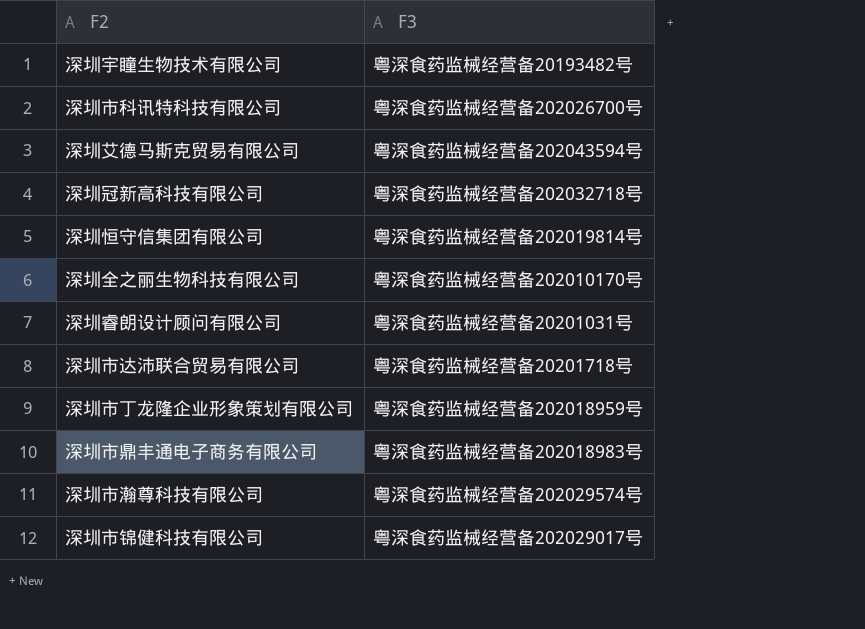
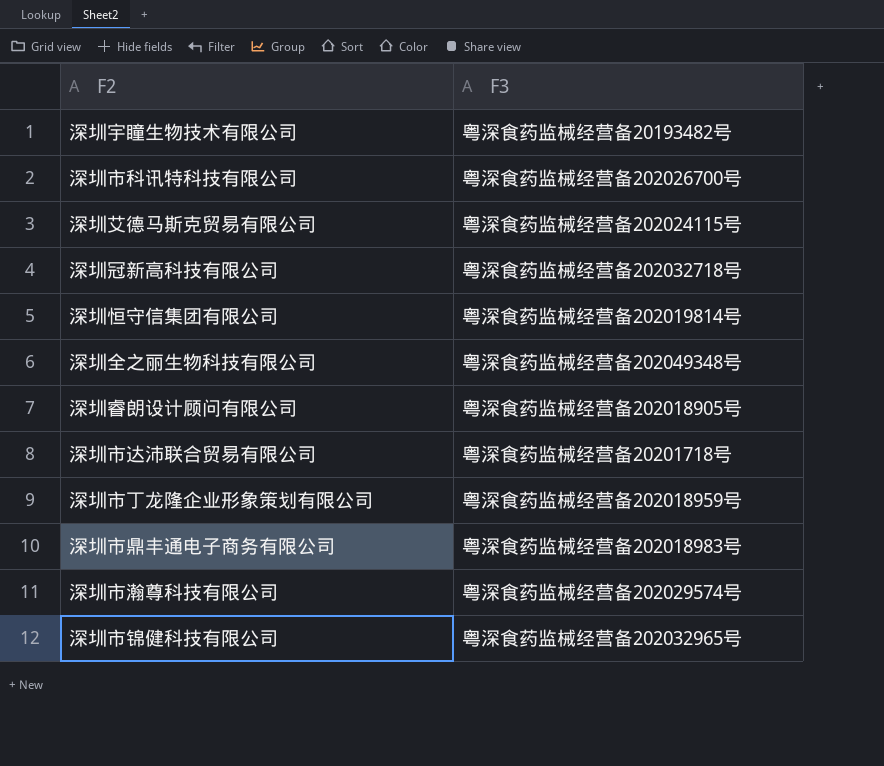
深圳艾德马斯克贸易有限公司 | F3: 粤深食药监械经营备202043594号 -> 粤深食药监械经营备202024115号
深圳全之丽生物科技有限公司 | F3: 粤深食药监械经营备202010170号 -> 粤深食药监械经营备202049348号
深圳睿朗设计顾问有限公司 | F3: 粤深食药监械经营备20201031号 -> 粤深食药监械经营备202018905号
深圳市锦健科技有限公司 | F3: 粤深食药监械经营备202029017号 -> 粤深食药监械经营备202032965号

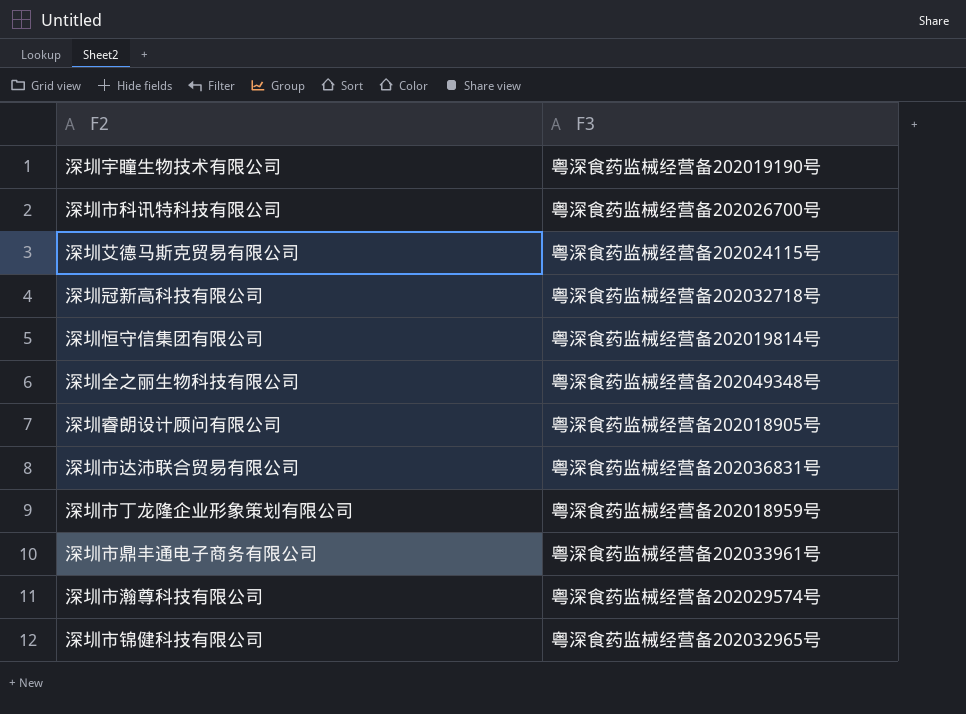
深圳宇瞳生物技术有限公司 | F3: 粤深食药监械经营备20193482号 -> 粤深食药监械经营备202019190号
深圳市达沛联合贸易有限公司 | F3: 粤深食药监械经营备20201718号 -> 粤深食药监械经营备202036831号
深圳市鼎丰通电子商务有限公司 | F3: 粤深食药监械经营备202018983号 -> 粤深食药监械经营备202033961号

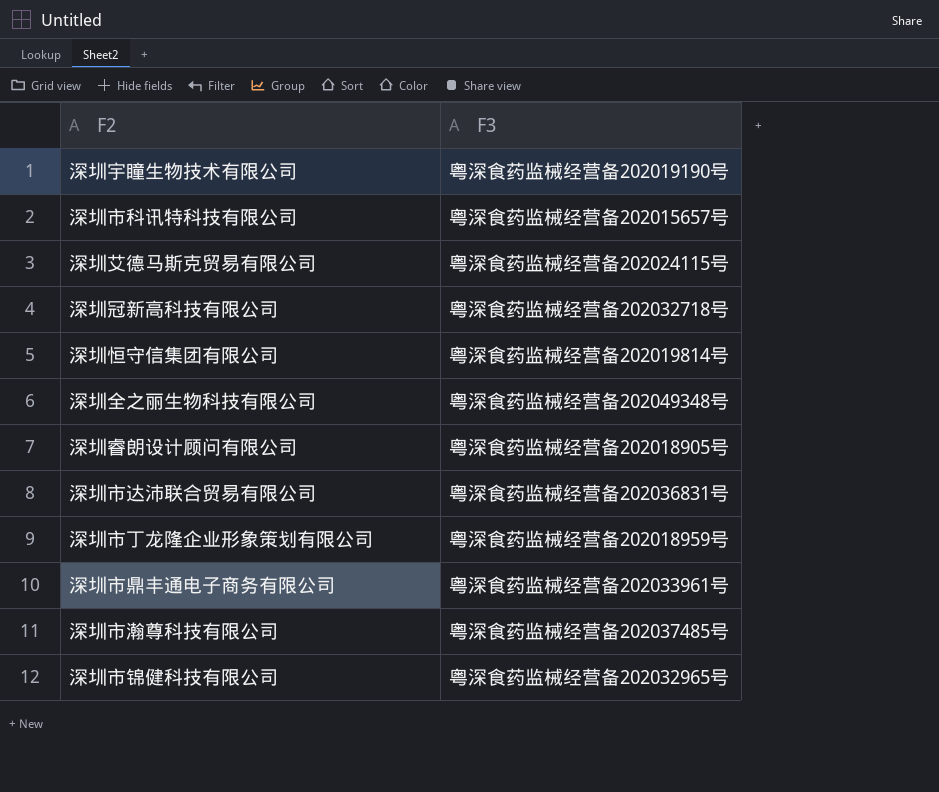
深圳市科讯特科技有限公司 | F3: 粤深食药监械经营备202026700号 -> 粤深食药监械经营备202015657号
深圳市瀚尊科技有限公司 | F3: 粤深食药监械经营备202029574号 -> 粤深食药监械经营备202037485号

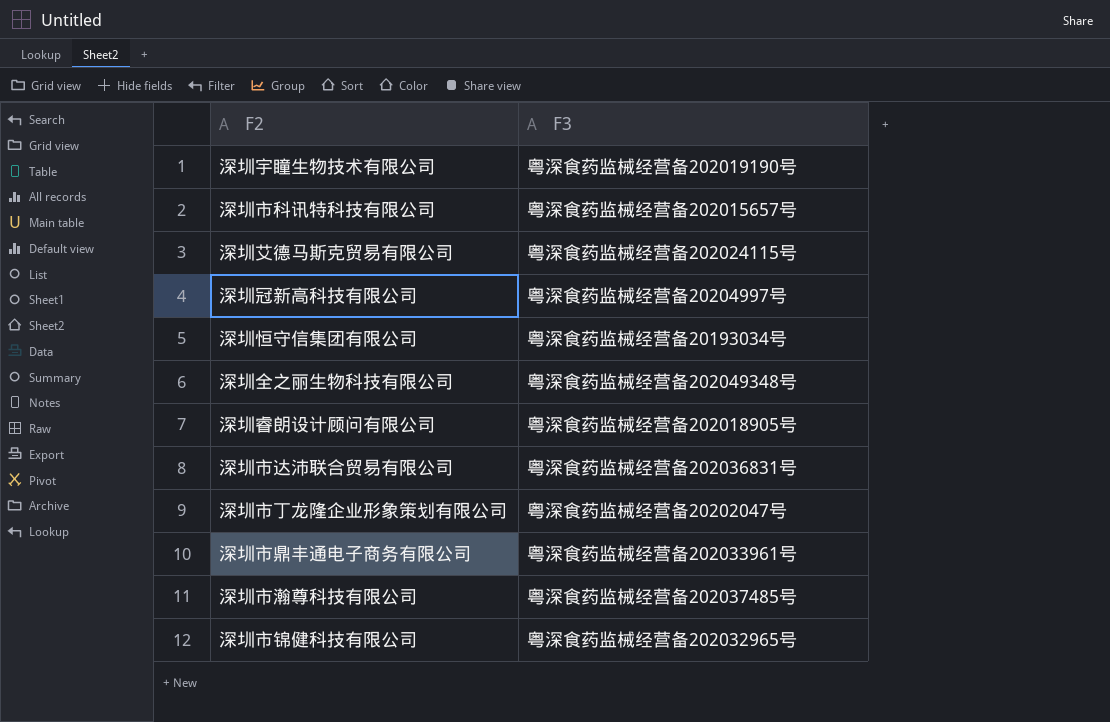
深圳冠新高科技有限公司 | F3: 粤深食药监械经营备202032718号 -> 粤深食药监械经营备20204997号
深圳恒守信集团有限公司 | F3: 粤深食药监械经营备202019814号 -> 粤深食药监械经营备20193034号
深圳市丁龙隆企业形象策划有限公司 | F3: 粤深食药监械经营备202018959号 -> 粤深食药监械经营备20202047号

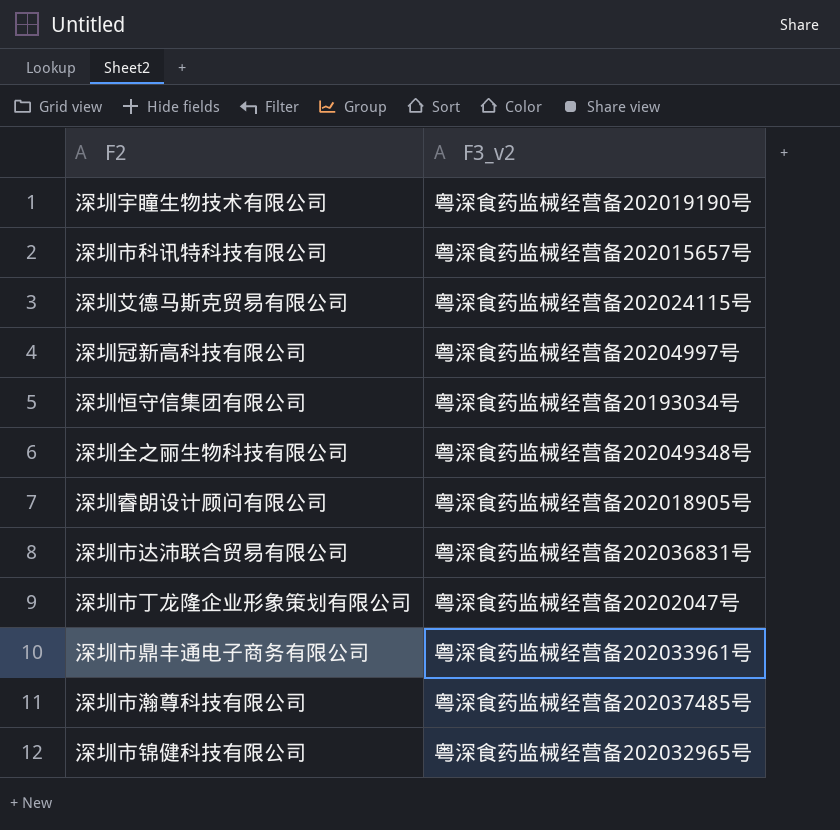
column name: F3 -> F3_v2

